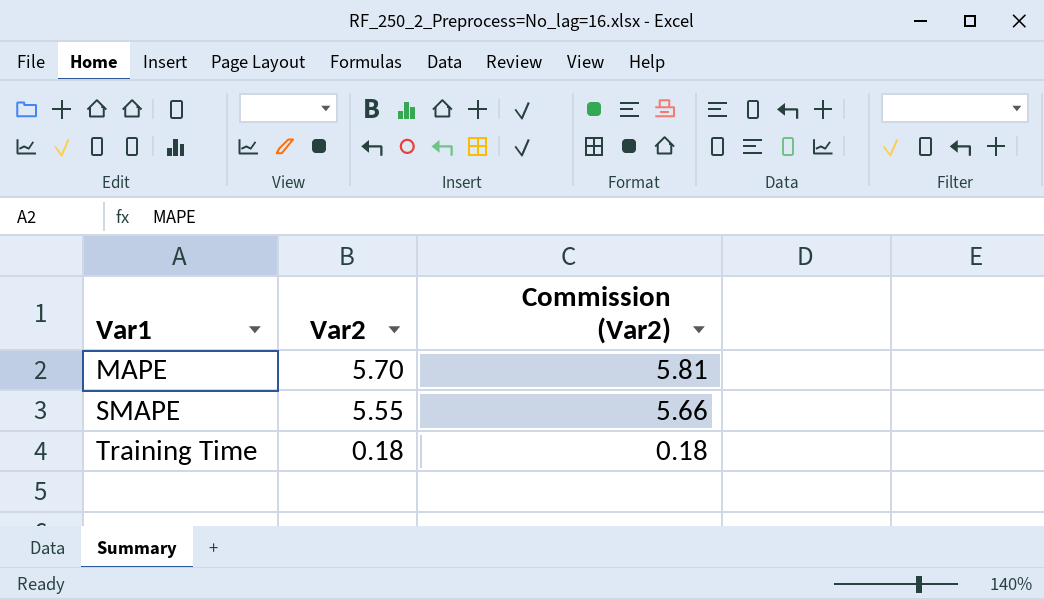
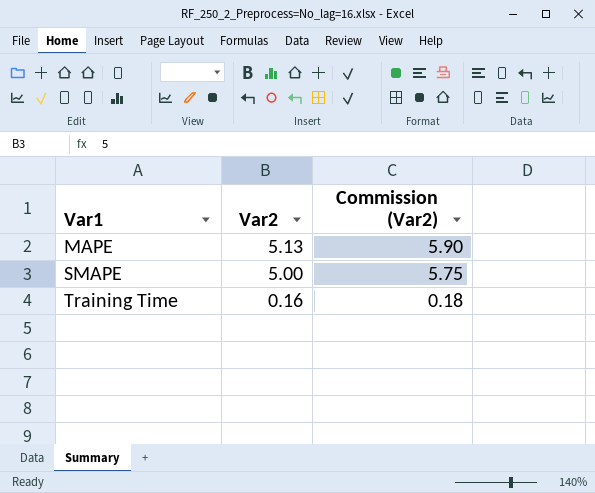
column Commission (Var2) | formula: [Var2] * 1.02 -> [Var2] * 1.15
MAPE | Var2: 5.70 -> 5.13
SMAPE | Var2: 5.55 -> 5.00
Training Time | Var2: 0.18 -> 0.16

